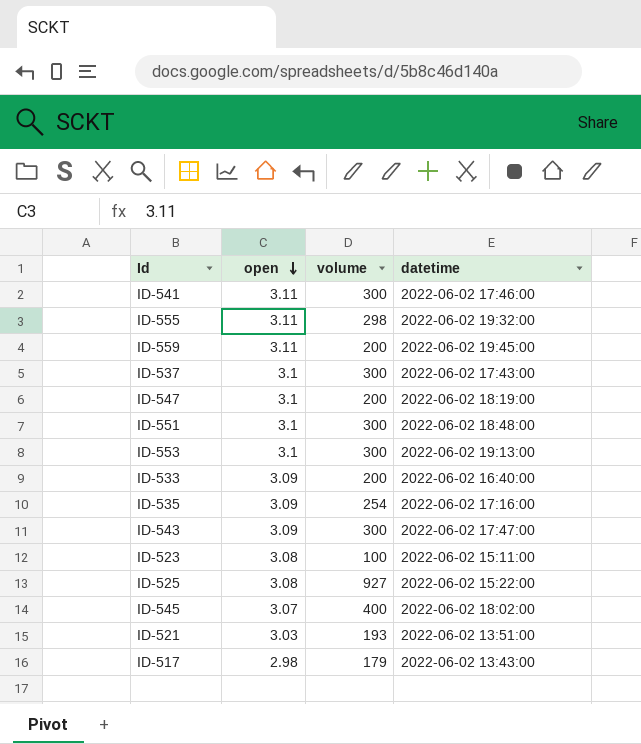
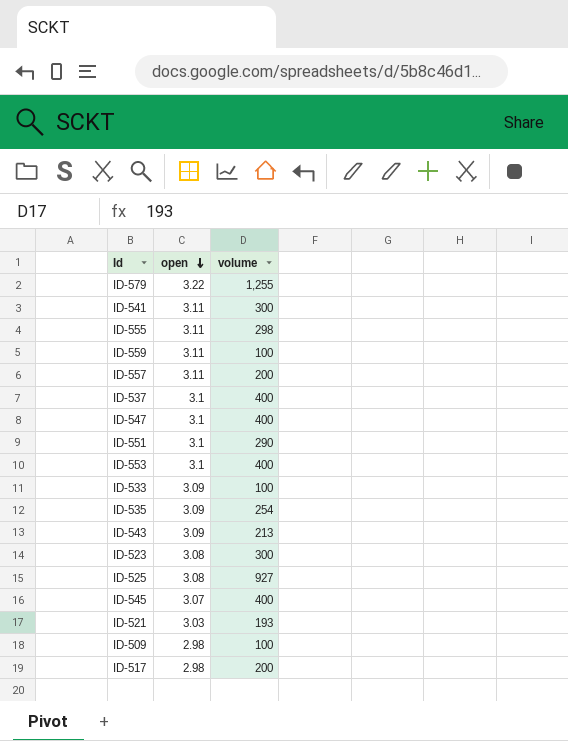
column datetime | position: 4 -> none
row ID-579: none -> 3.22 | 1,255
ID-559 | volume: 200 -> 100
row ID-557: none -> 3.11 | 200
ID-537 | volume: 300 -> 400
ID-547 | volume: 200 -> 400
ID-551 | volume: 300 -> 290
ID-553 | volume: 300 -> 400
ID-533 | volume: 200 -> 100
ID-543 | volume: 300 -> 213
ID-523 | volume: 100 -> 300
row ID-509: none -> 2.98 | 100
ID-517 | volume: 179 -> 200

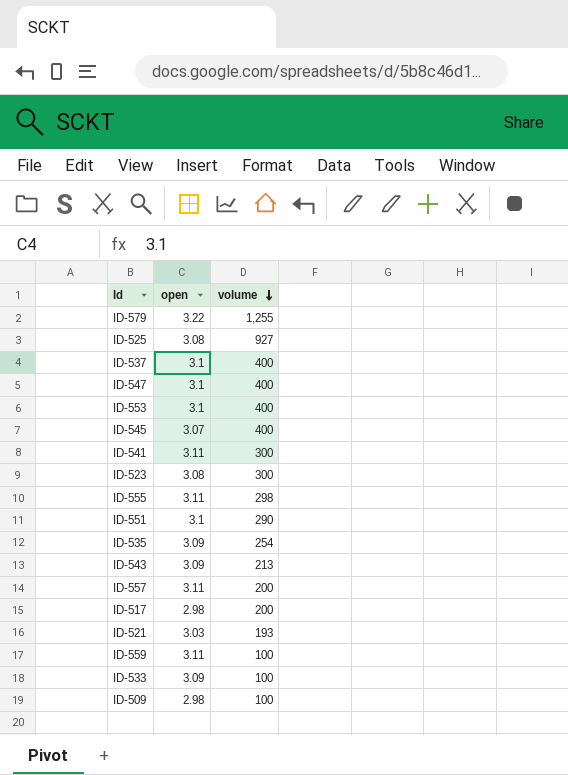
row order: open descending -> volume descending

